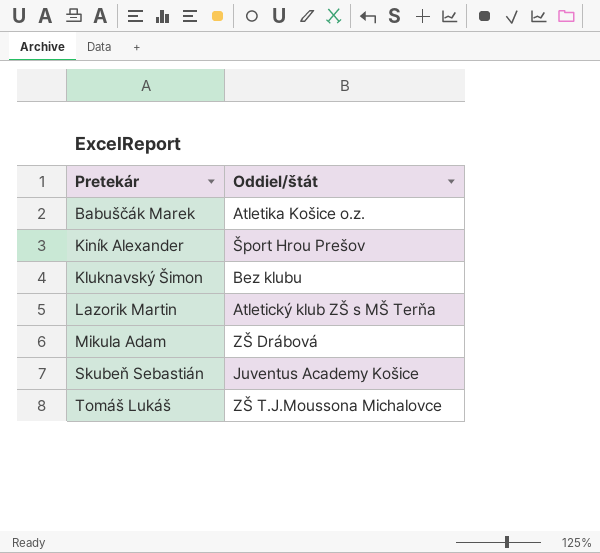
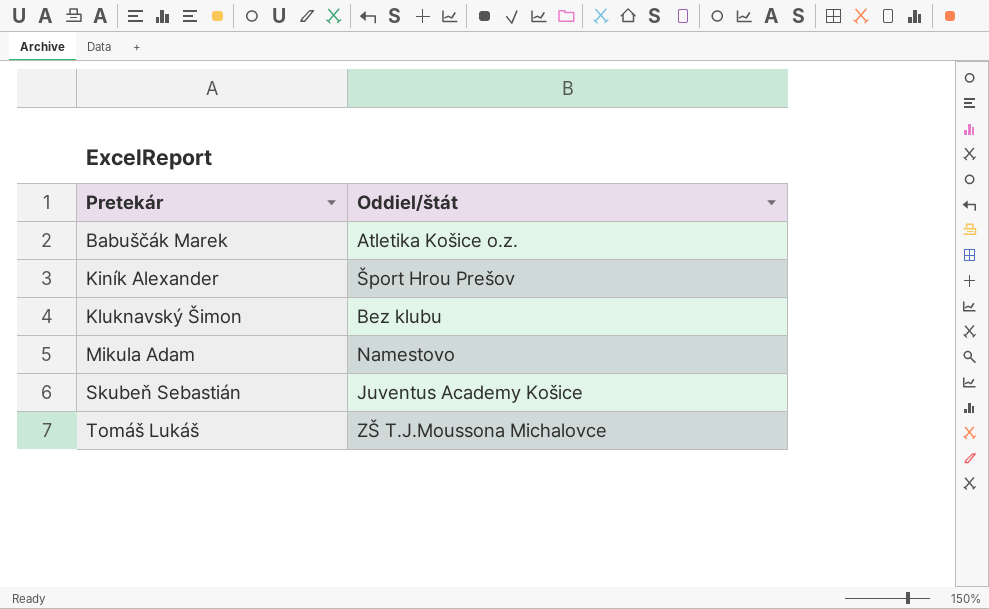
row Lazorik Martin: Atletický klub ZŠ s MŠ Terňa -> none
Mikula Adam | Oddiel/štát: ZŠ Drábová -> Namestovo

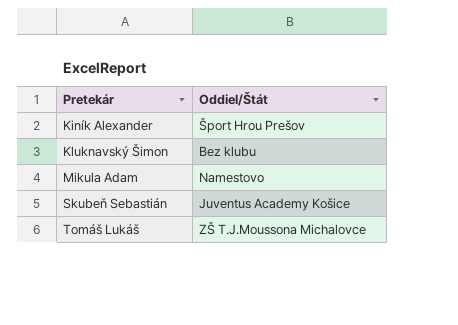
column name: Oddiel/štát -> Oddiel/Štát
row Babuščák Marek: Atletika Košice o.z. -> none

